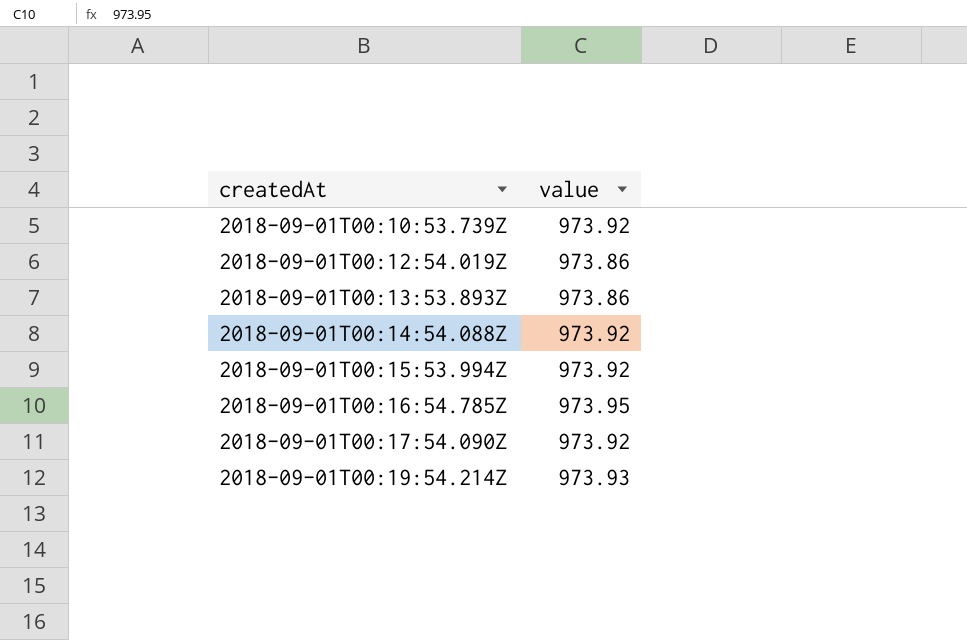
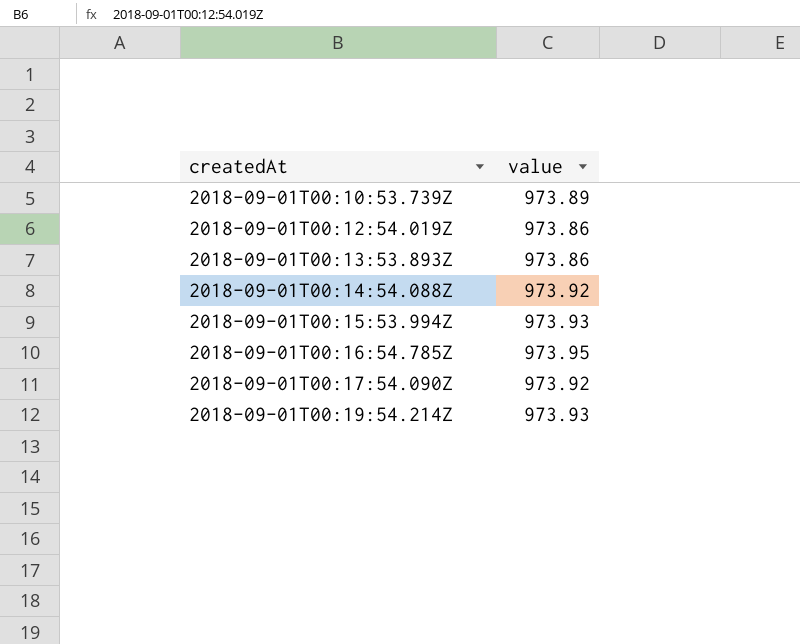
2018-09-01T00:10:53.739Z | value: 973.92 -> 973.89
2018-09-01T00:15:53.994Z | value: 973.92 -> 973.93

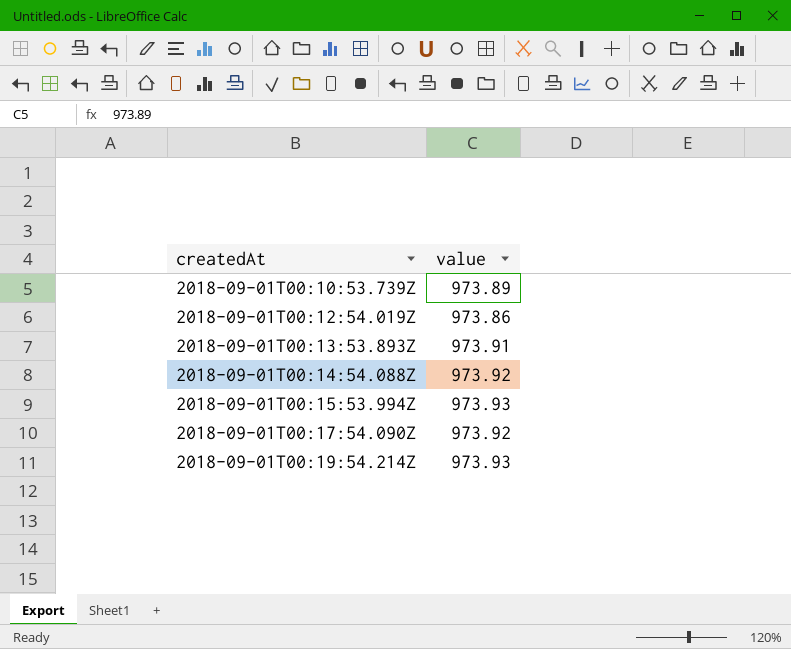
row 2018-09-01T00:16:54.785Z: 973.95 -> none
2018-09-01T00:13:53.893Z | value: 973.86 -> 973.91

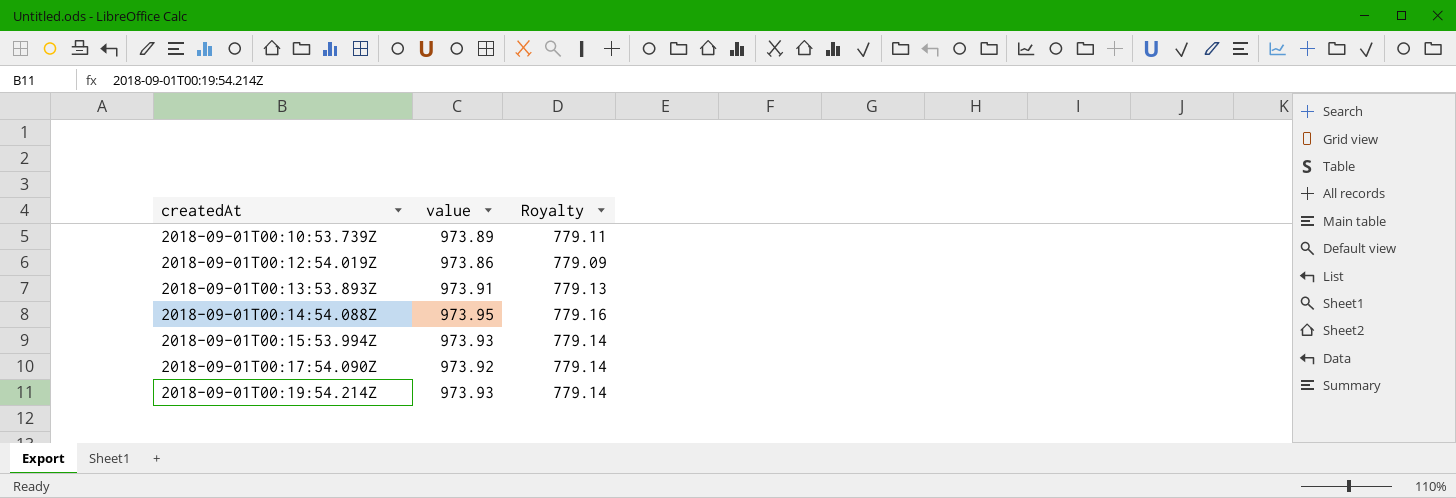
column Royalty | formula: none -> [value] * 0.8
2018-09-01T00:14:54.088Z | value: 973.92 -> 973.95

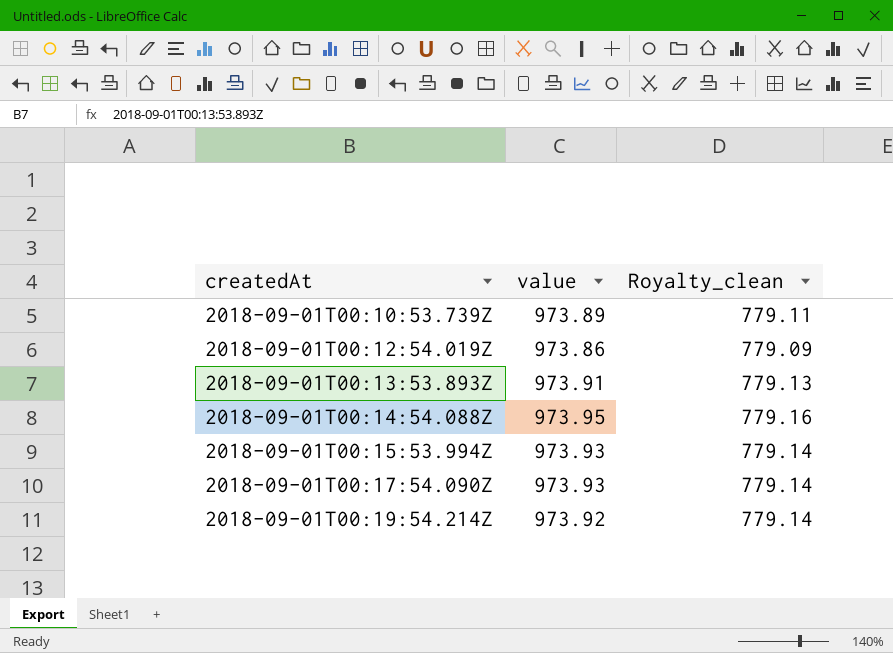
column name: Royalty -> Royalty_clean
2018-09-01T00:17:54.090Z | value: 973.92 -> 973.93
2018-09-01T00:19:54.214Z | value: 973.93 -> 973.92

